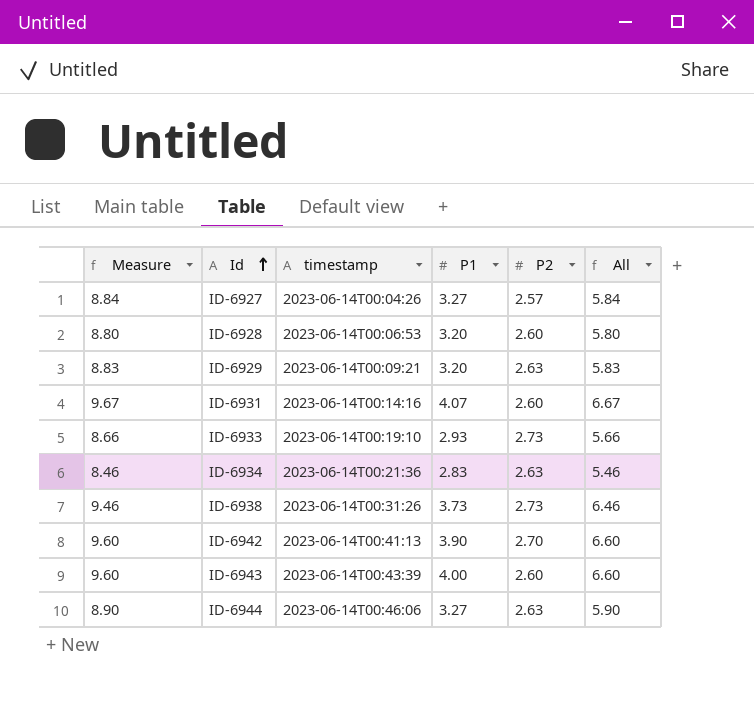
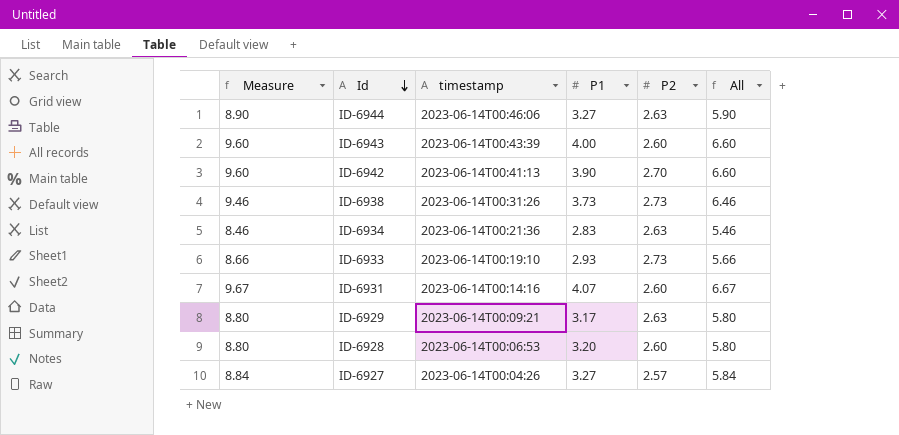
row order: Id ascending -> Id descending
ID-6929 | Measure: 8.83 -> 8.80
ID-6929 | P1: 3.20 -> 3.17
ID-6929 | All: 5.83 -> 5.80

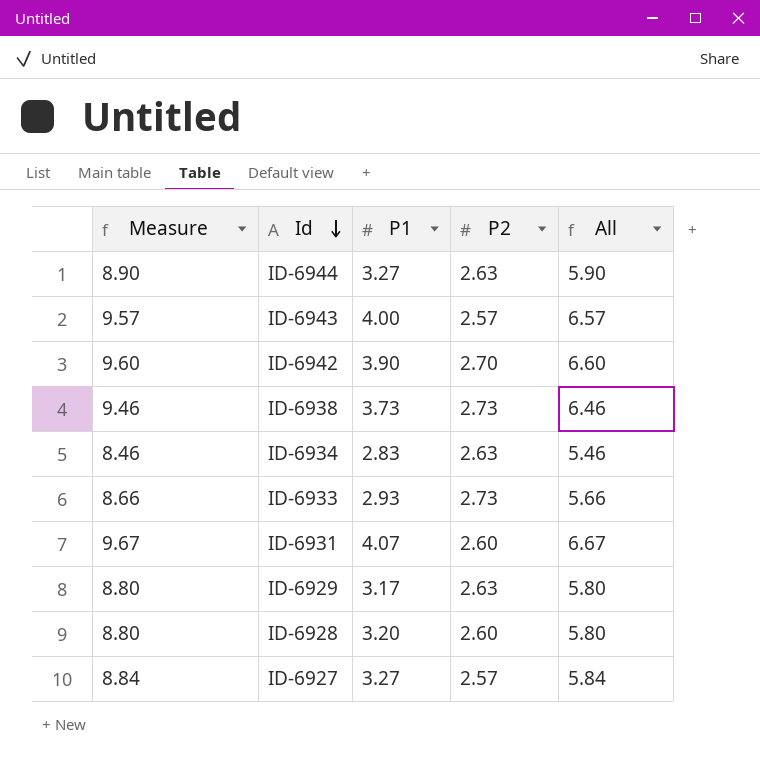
column timestamp | position: 3 -> none
ID-6943 | Measure: 9.60 -> 9.57
ID-6943 | P2: 2.60 -> 2.57
ID-6943 | All: 6.60 -> 6.57

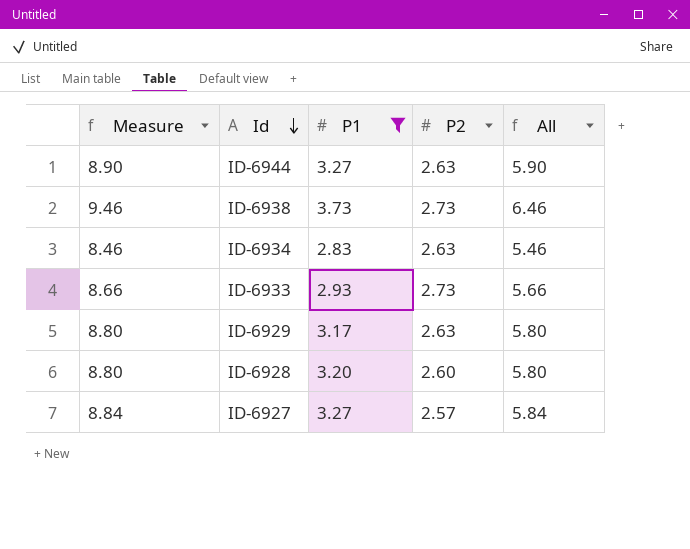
filter: none -> P1 <= 3.73

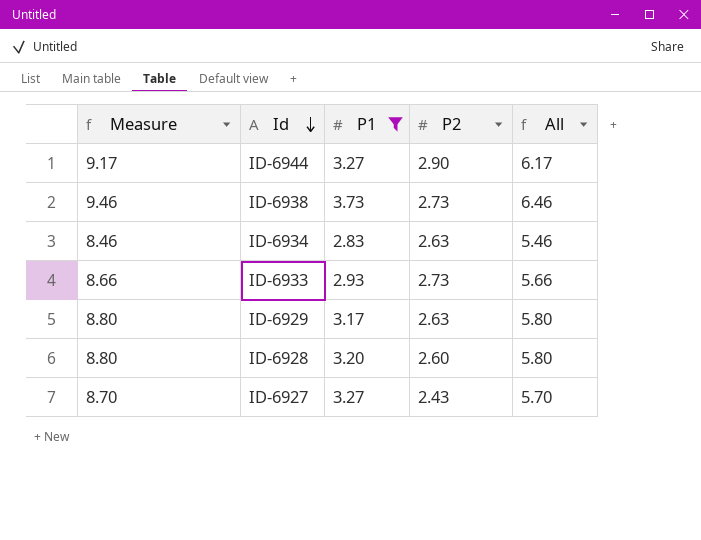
ID-6944 | Measure: 8.90 -> 9.17
ID-6944 | P2: 2.63 -> 2.90
ID-6944 | All: 5.90 -> 6.17
ID-6927 | Measure: 8.84 -> 8.70
ID-6927 | P2: 2.57 -> 2.43
ID-6927 | All: 5.84 -> 5.70

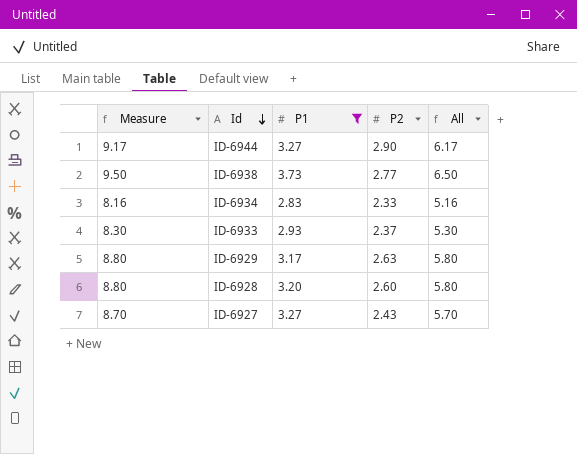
ID-6938 | Measure: 9.46 -> 9.50
ID-6938 | P2: 2.73 -> 2.77
ID-6938 | All: 6.46 -> 6.50
ID-6934 | Measure: 8.46 -> 8.16
ID-6934 | P2: 2.63 -> 2.33
ID-6934 | All: 5.46 -> 5.16
ID-6933 | Measure: 8.66 -> 8.30
ID-6933 | P2: 2.73 -> 2.37
ID-6933 | All: 5.66 -> 5.30

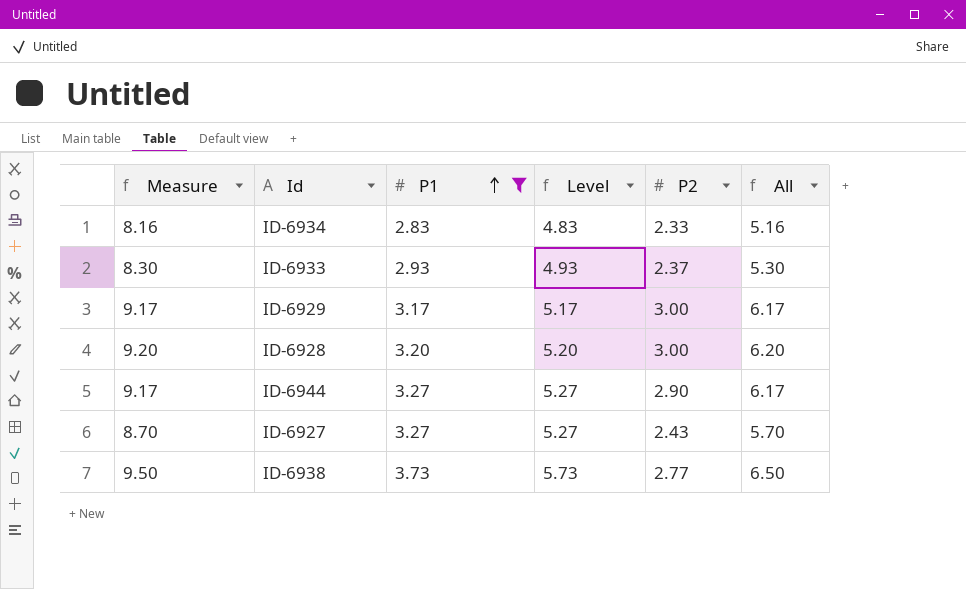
row order: Id descending -> P1 ascending
column Level | formula: none -> [P1] + 2
ID-6929 | Measure: 8.80 -> 9.17
ID-6929 | P2: 2.63 -> 3.00
ID-6929 | All: 5.80 -> 6.17
ID-6928 | Measure: 8.80 -> 9.20
ID-6928 | P2: 2.60 -> 3.00
ID-6928 | All: 5.80 -> 6.20

